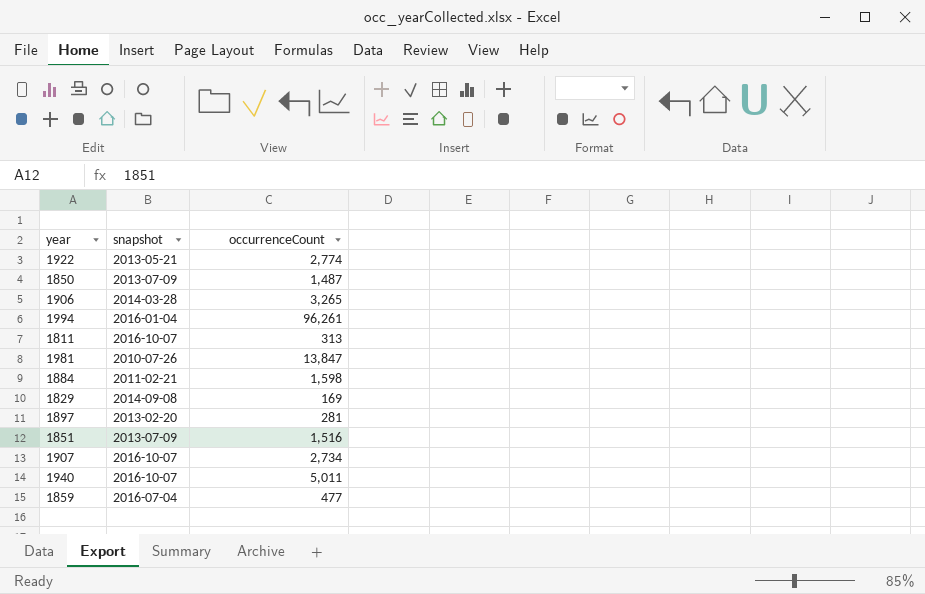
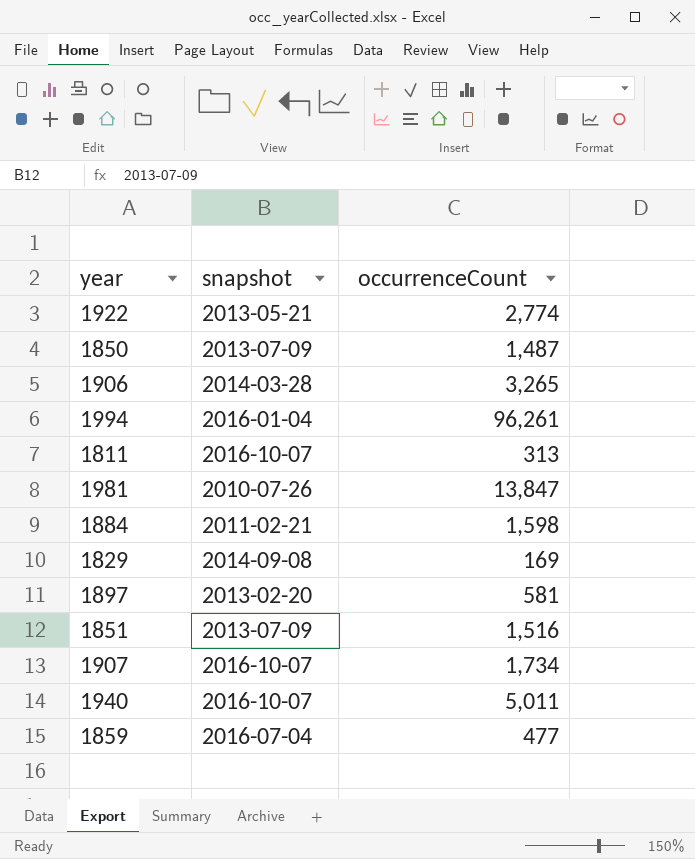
1897 | occurrenceCount: 281 -> 581
1907 | occurrenceCount: 2,734 -> 1,734

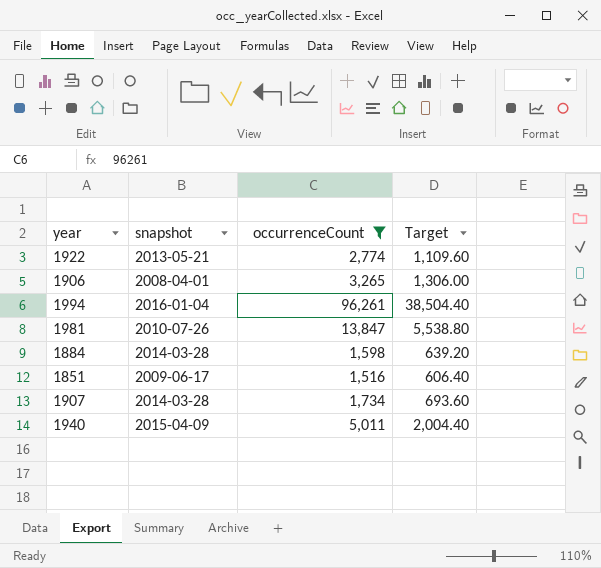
filter: none -> occurrenceCount >= 1,516
column Target | formula: none -> [occurrenceCount] * 0.4
1906 | snapshot: 2014-03-28 -> 2008-04-01
1884 | snapshot: 2011-02-21 -> 2014-03-28
1851 | snapshot: 2013-07-09 -> 2009-06-17
1907 | snapshot: 2016-10-07 -> 2014-03-28
1940 | snapshot: 2016-10-07 -> 2015-04-09

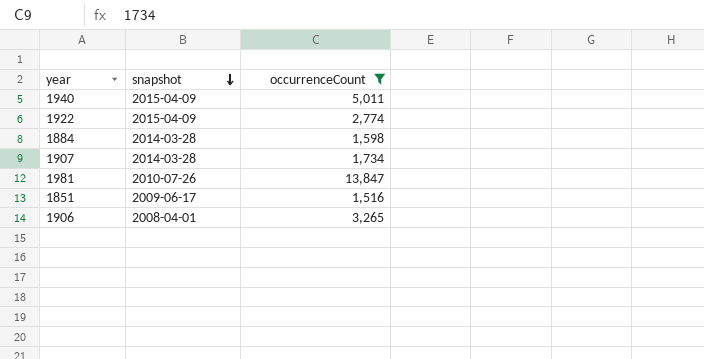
row order: none -> snapshot descending
column Target | formula: [occurrenceCount] * 0.4 -> none
row 1994: 2016-01-04 | 96,261 | 38,504.40 -> none
1922 | snapshot: 2013-05-21 -> 2015-04-09

